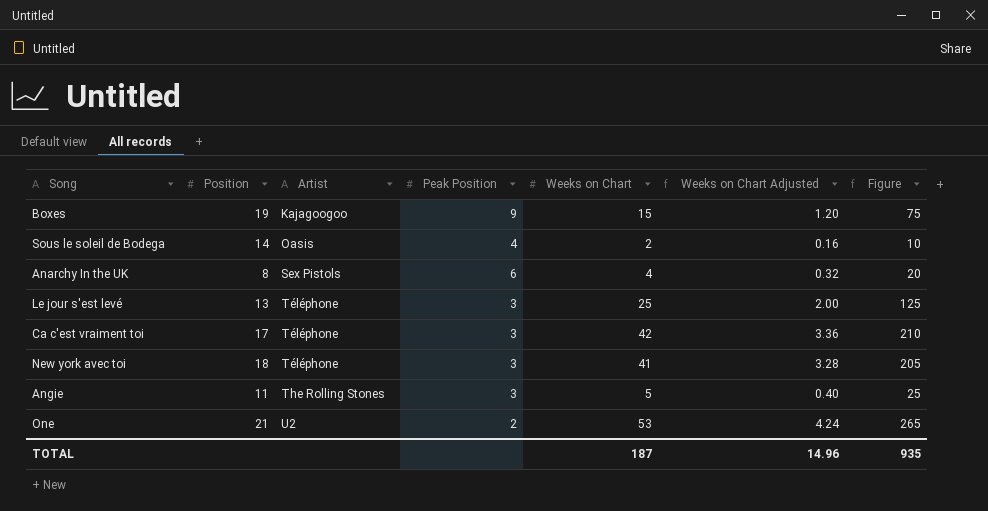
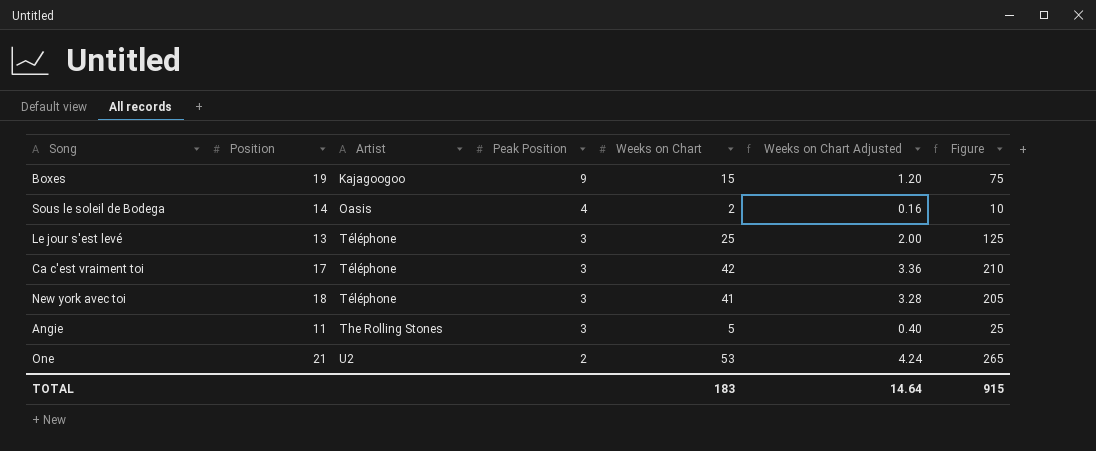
row Anarchy In the UK: 8 | Sex Pistols | 6 | 4 | 0.32 | 20 -> none
TOTAL | Weeks on Chart: 187 -> 183
TOTAL | Weeks on Chart Adjusted: 14.96 -> 14.64
TOTAL | Figure: 935 -> 915

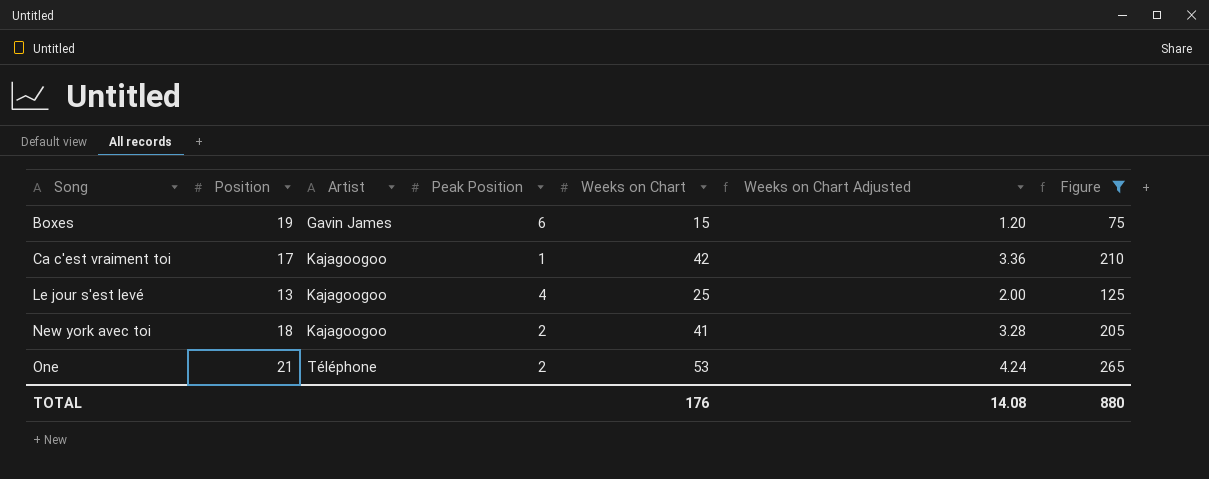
filter: none -> Figure >= 75
row order: Artist ascending -> Song ascending
Boxes | Artist: Kajagoogoo -> Gavin James
Boxes | Peak Position: 9 -> 6
Ca c'est vraiment toi | Artist: Téléphone -> Kajagoogoo
Ca c'est vraiment toi | Peak Position: 3 -> 1
Le jour s'est levé | Artist: Téléphone -> Kajagoogoo
Le jour s'est levé | Peak Position: 3 -> 4
New york avec toi | Artist: Téléphone -> Kajagoogoo
New york avec toi | Peak Position: 3 -> 2
One | Artist: U2 -> Téléphone
TOTAL | Weeks on Chart: 183 -> 176
TOTAL | Weeks on Chart Adjusted: 14.64 -> 14.08
TOTAL | Figure: 915 -> 880

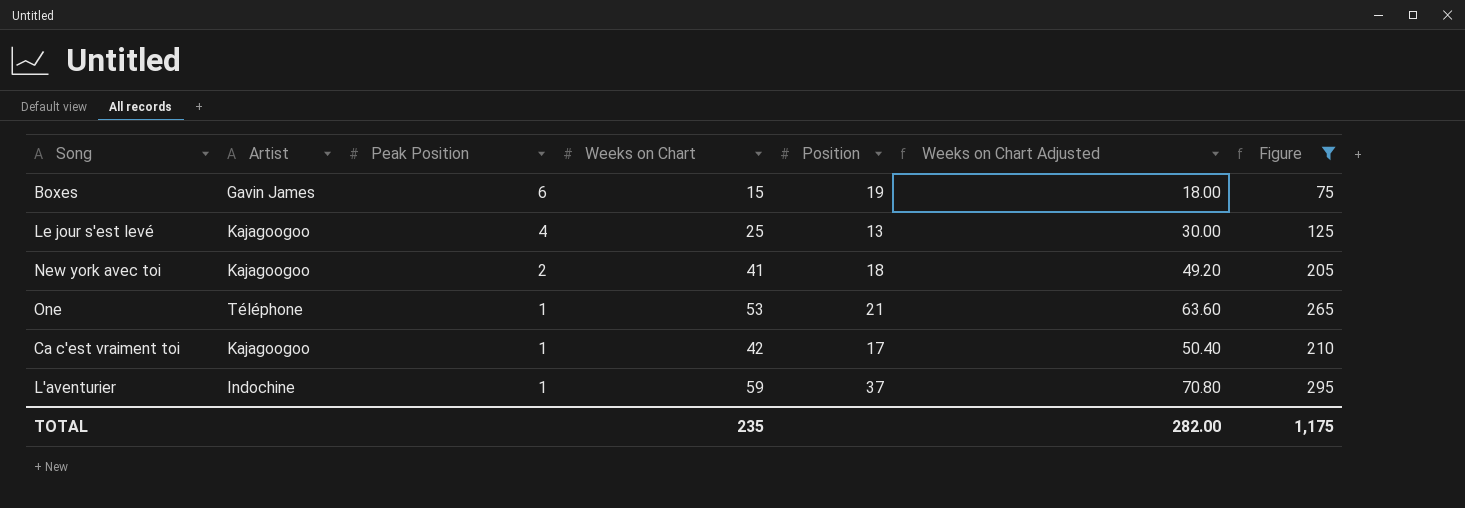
row order: Song ascending -> Peak Position descending
column Position | position: 2 -> 5
column Weeks on Chart Adjusted | formula: [Weeks on Chart] * 0.08 -> [Weeks on Chart] * 1.2
One | Peak Position: 2 -> 1
row L'aventurier: none -> Indochine | 1 | 59 | 37 | 70.80 | 295
TOTAL | Weeks on Chart: 176 -> 235
TOTAL | Weeks on Chart Adjusted: 14.08 -> 282.00
TOTAL | Figure: 880 -> 1,175

